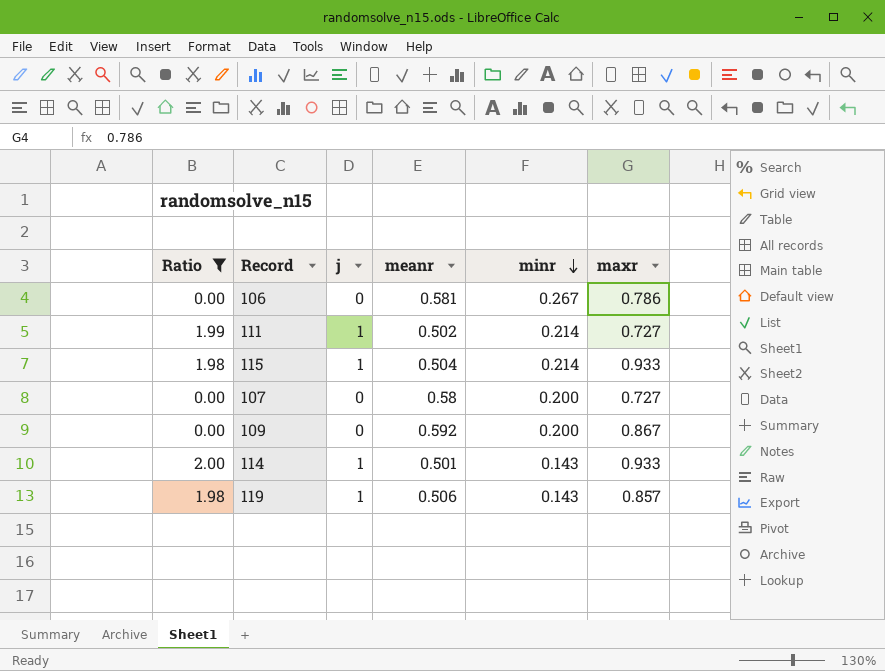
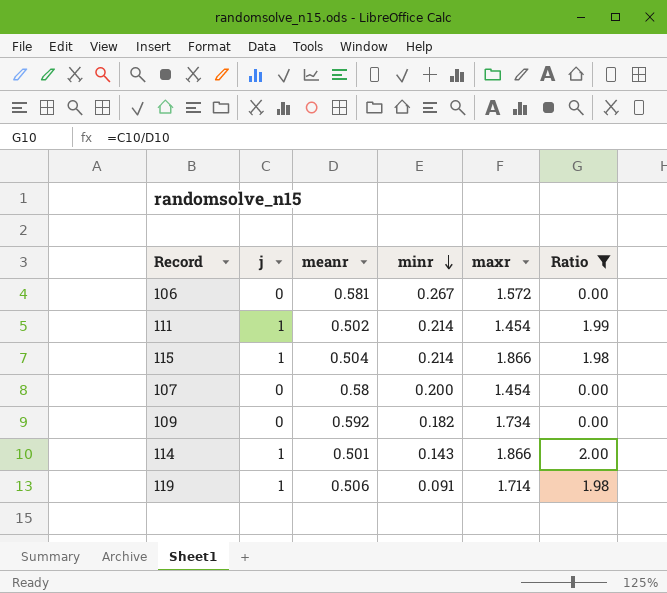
column Ratio | position: 1 -> 6
106 | maxr: 0.786 -> 1.572
111 | maxr: 0.727 -> 1.454
115 | maxr: 0.933 -> 1.866
107 | maxr: 0.727 -> 1.454
109 | minr: 0.200 -> 0.182
109 | maxr: 0.867 -> 1.734
114 | maxr: 0.933 -> 1.866
119 | minr: 0.143 -> 0.091
119 | maxr: 0.857 -> 1.714

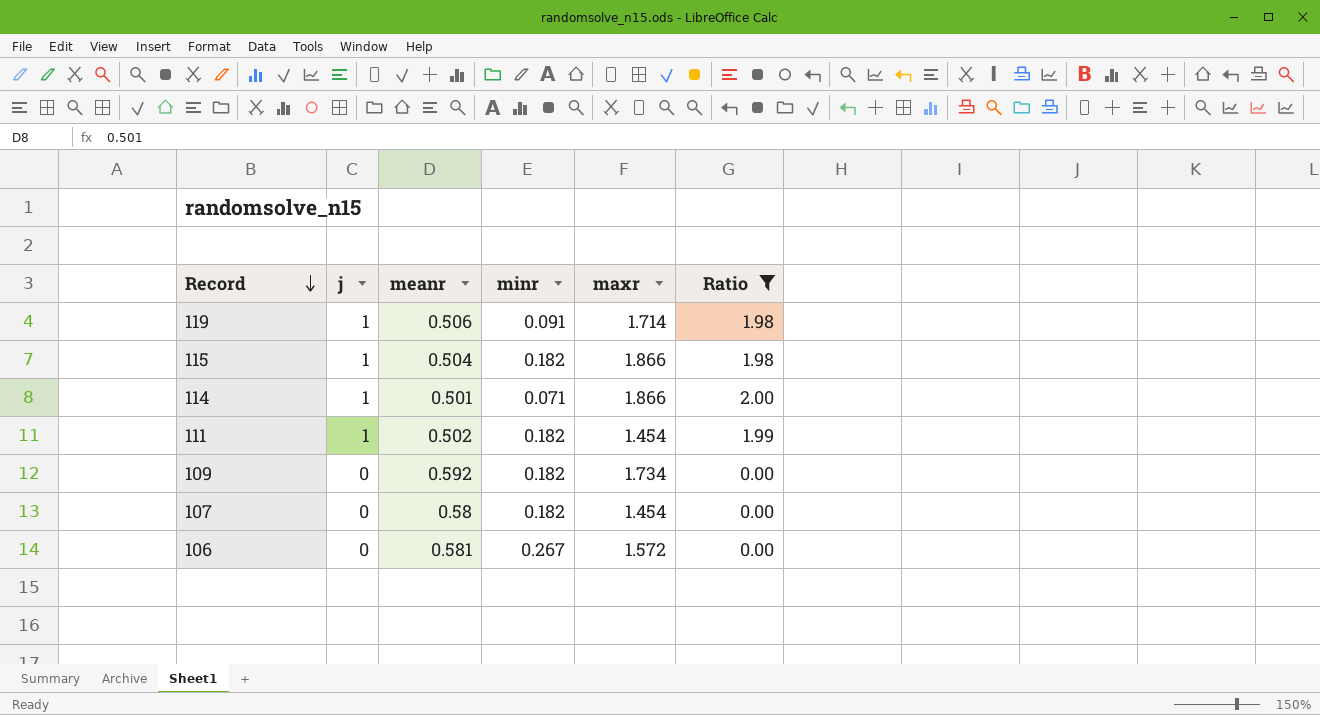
row order: minr descending -> Record descending
115 | minr: 0.214 -> 0.182
114 | minr: 0.143 -> 0.071
111 | minr: 0.214 -> 0.182
107 | minr: 0.200 -> 0.182

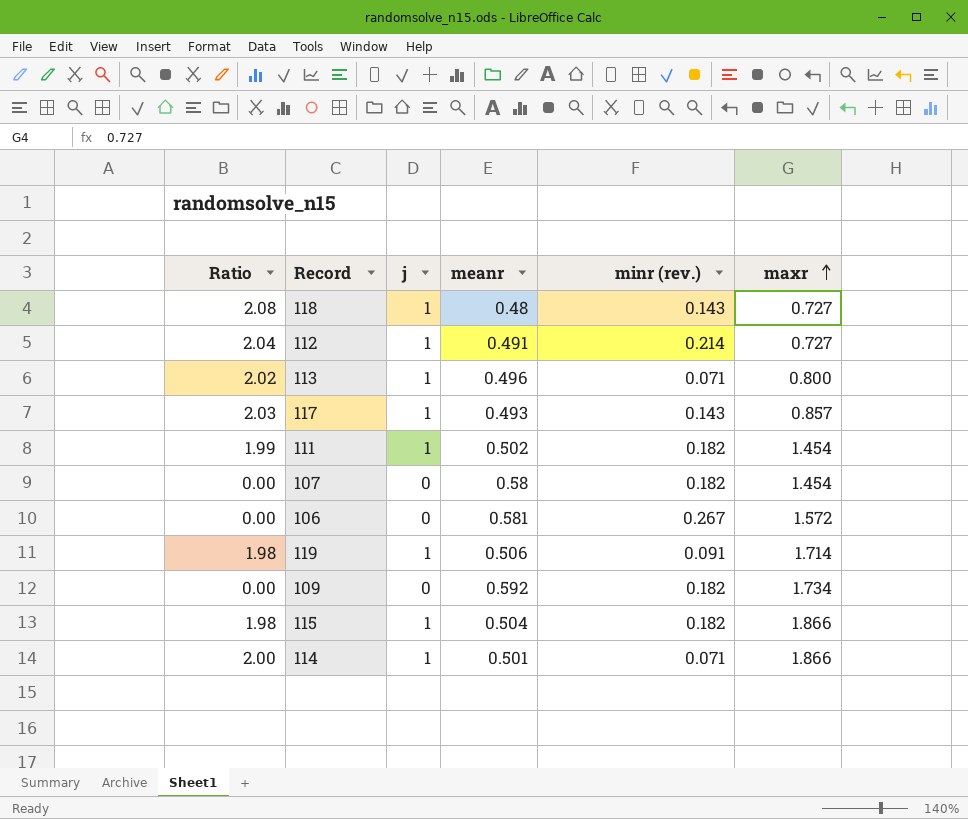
filter: Ratio <= 2.00 -> none
row order: Record descending -> maxr ascending
column Ratio | position: 6 -> 1
column name: minr -> minr (rev.)

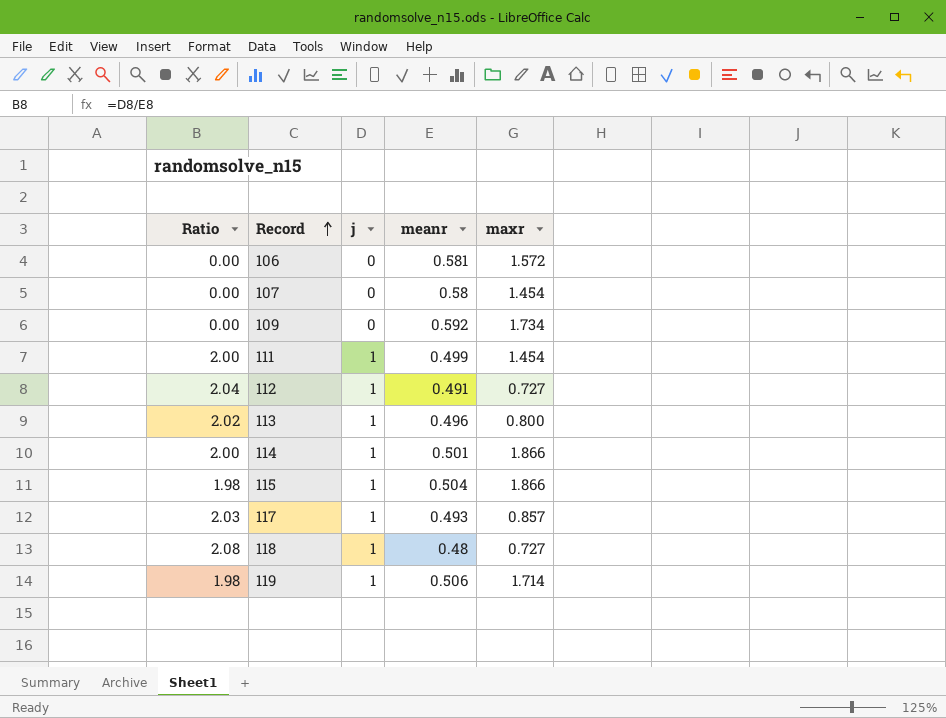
row order: maxr ascending -> Record ascending
column minr (rev.) | position: 5 -> none
111 | Ratio: 1.99 -> 2.00
111 | meanr: 0.502 -> 0.499

